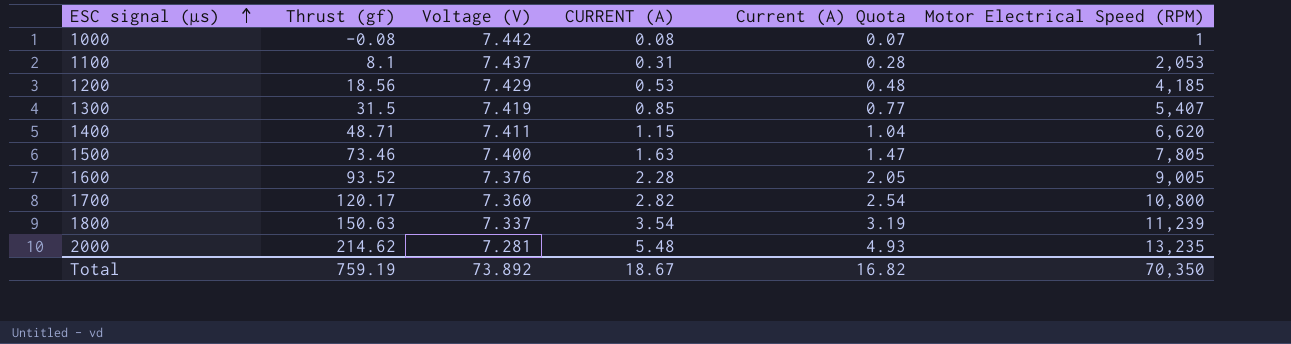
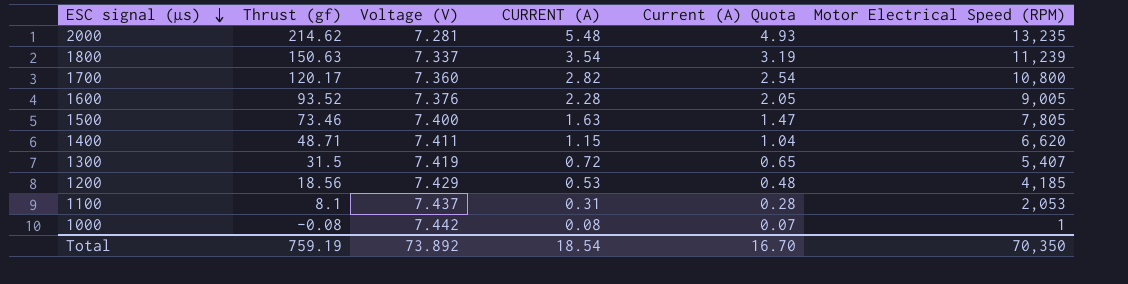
row order: ESC signal (µs) ascending -> ESC signal (µs) descending
1300 | CURRENT (A): 0.85 -> 0.72
1300 | Current (A) Quota: 0.77 -> 0.65
Total | CURRENT (A): 18.67 -> 18.54
Total | Current (A) Quota: 16.82 -> 16.70

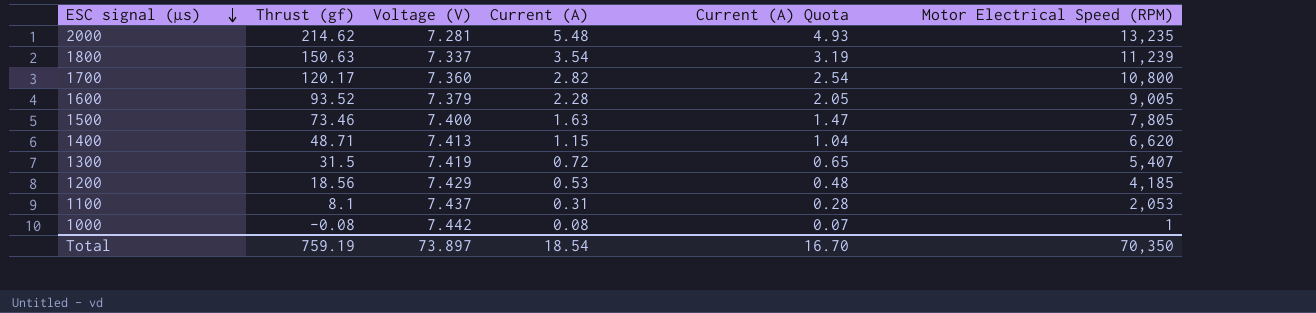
column name: CURRENT (A) -> Current (A)
1600 | Voltage (V): 7.376 -> 7.379
1400 | Voltage (V): 7.411 -> 7.413
Total | Voltage (V): 73.892 -> 73.897

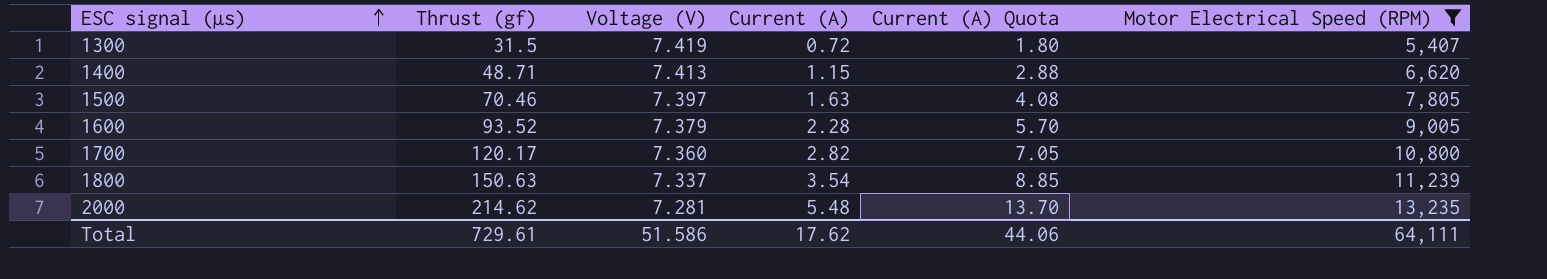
filter: none -> Motor Electrical Speed (RPM) >= 5,407
row order: ESC signal (µs) descending -> ESC signal (µs) ascending
column Current (A) Quota | formula: [Current (A)] * 0.9 -> [Current (A)] * 2.5
1500 | Thrust (gf): 73.46 -> 70.46
1500 | Voltage (V): 7.400 -> 7.397
Total | Thrust (gf): 759.19 -> 729.61
Total | Voltage (V): 73.897 -> 51.586
Total | Current (A): 18.54 -> 17.62
Total | Current (A) Quota: 16.70 -> 44.06
Total | Motor Electrical Speed (RPM): 70,350 -> 64,111

